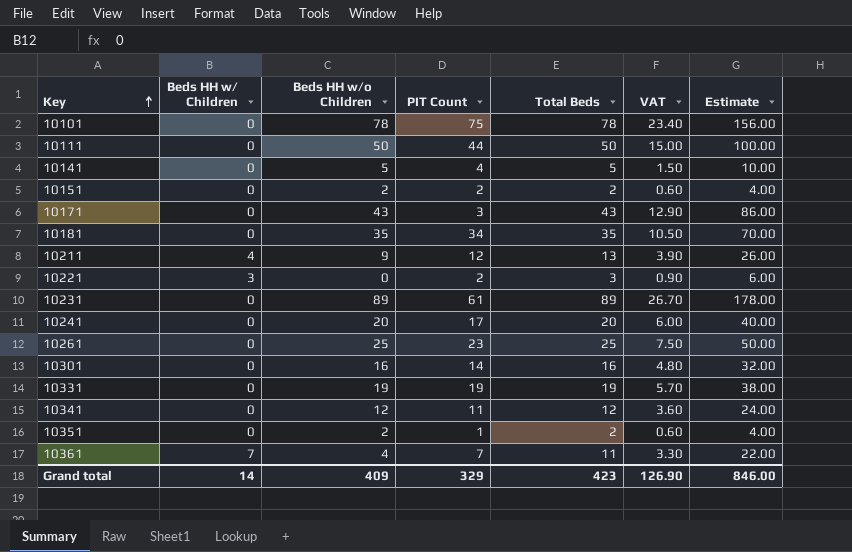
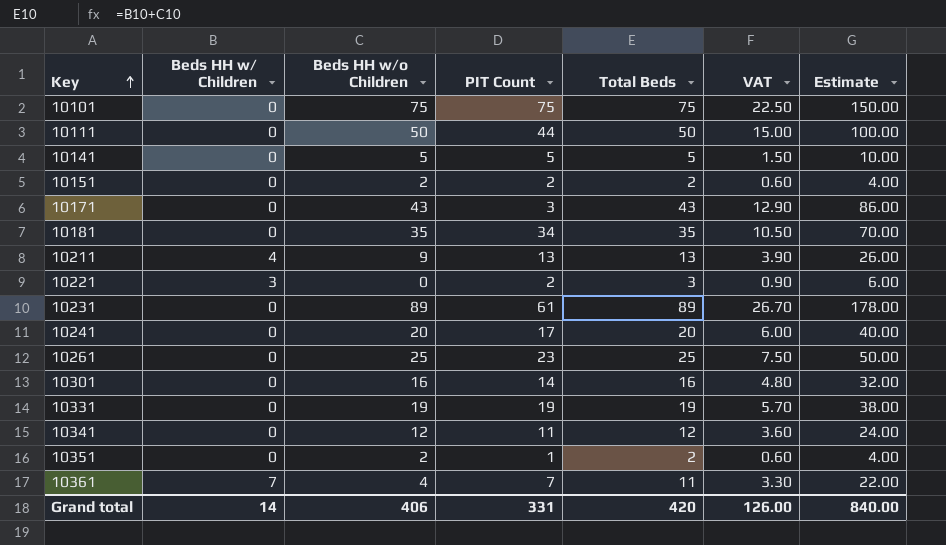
10101 | Beds HH w/o Children: 78 -> 75
10101 | Total Beds: 78 -> 75
10101 | VAT: 23.40 -> 22.50
10101 | Estimate: 156.00 -> 150.00
10141 | PIT Count: 4 -> 5
10211 | PIT Count: 12 -> 13
Grand total | Beds HH w/o Children: 409 -> 406
Grand total | PIT Count: 329 -> 331
Grand total | Total Beds: 423 -> 420
Grand total | VAT: 126.90 -> 126.00
Grand total | Estimate: 846.00 -> 840.00

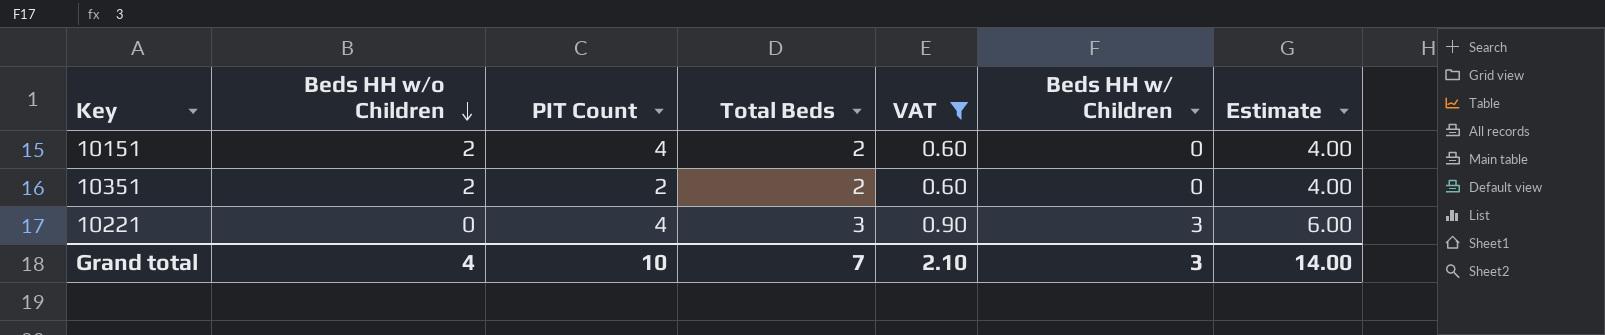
filter: none -> VAT <= 0.90
row order: Key ascending -> Beds HH w/o Children descending
column Beds HH w/ Children | position: 2 -> 6
10151 | PIT Count: 2 -> 4
10351 | PIT Count: 1 -> 2
10221 | PIT Count: 2 -> 4
Grand total | Beds HH w/o Children: 406 -> 4
Grand total | PIT Count: 331 -> 10
Grand total | Total Beds: 420 -> 7
Grand total | VAT: 126.00 -> 2.10
Grand total | Beds HH w/ Children: 14 -> 3
Grand total | Estimate: 840.00 -> 14.00

